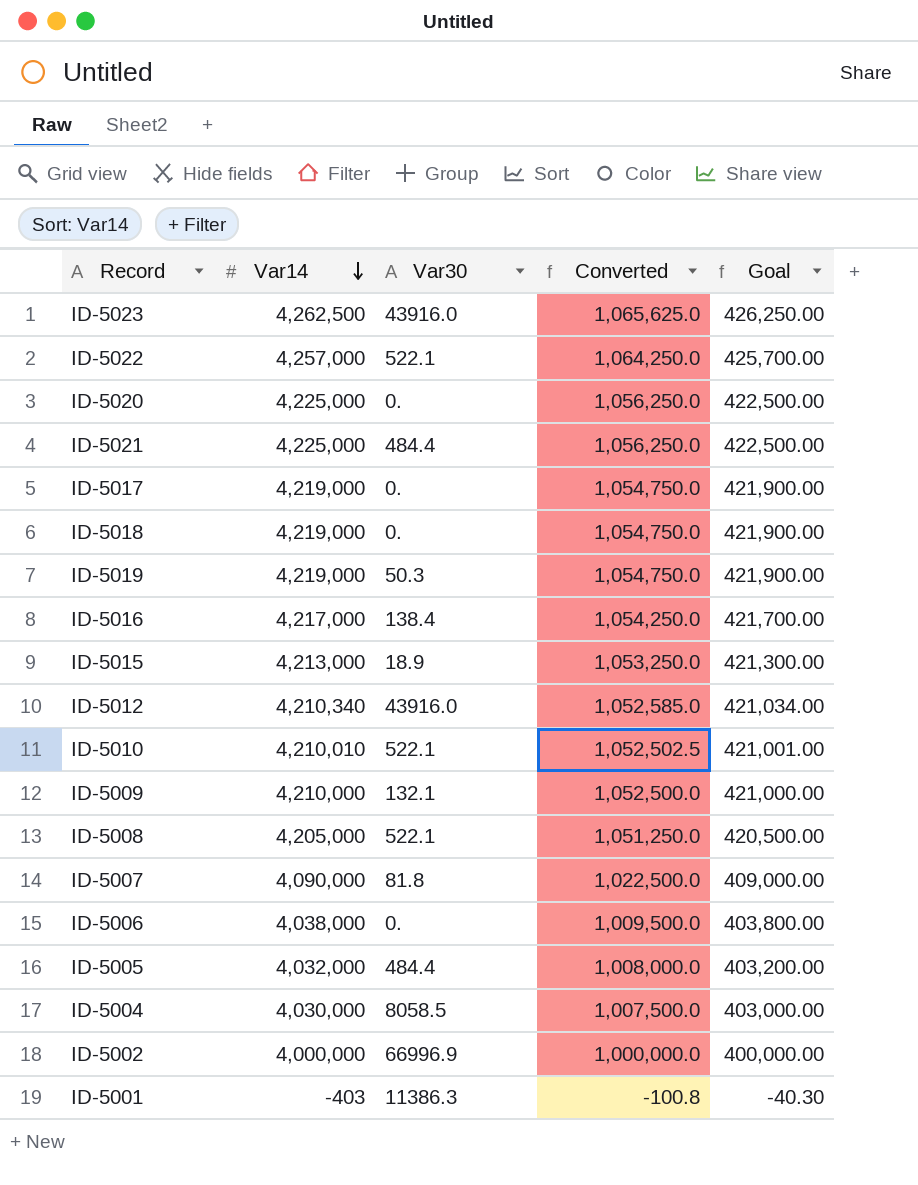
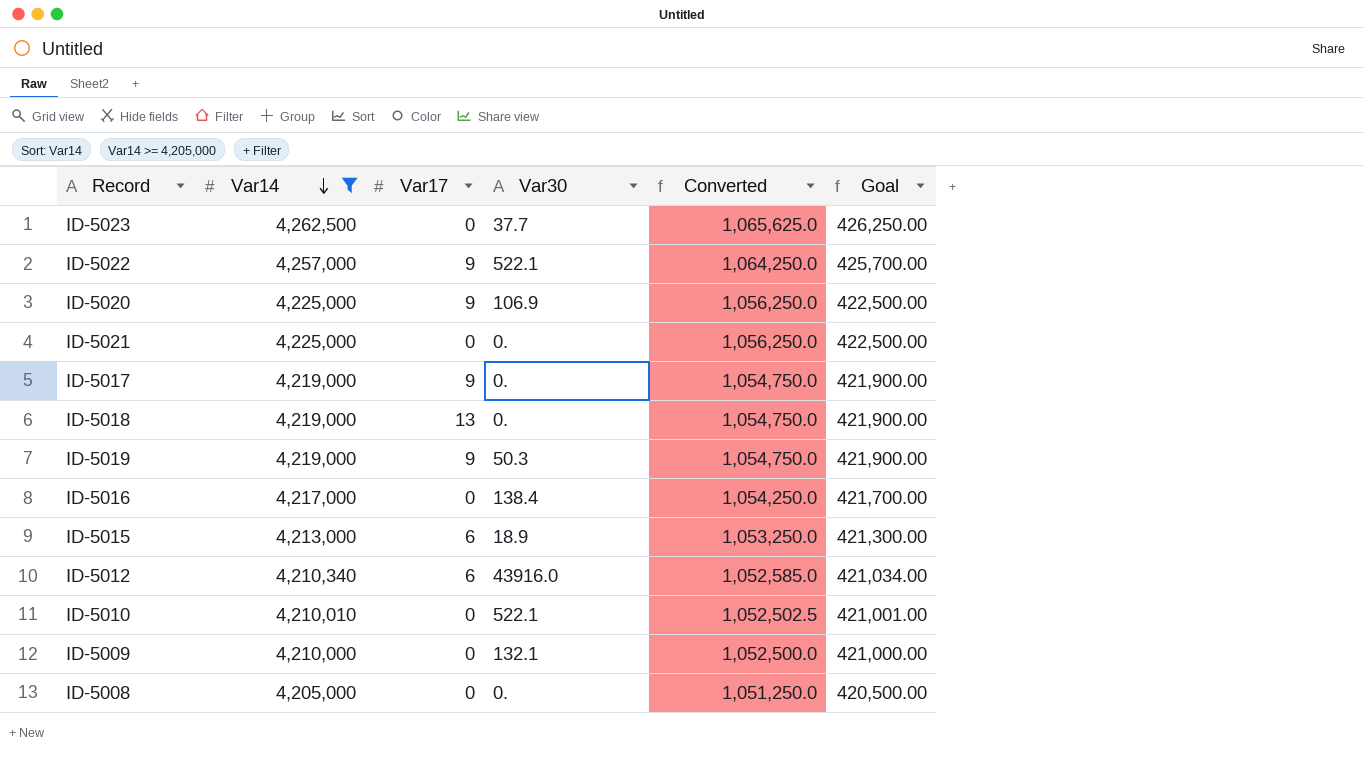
filter: none -> Var14 >= 4,205,000
column Var17 | position: none -> 3
ID-5023 | Var30: 43916.0 -> 37.7
ID-5020 | Var30: 0. -> 106.9
ID-5021 | Var30: 484.4 -> 0.
ID-5008 | Var30: 522.1 -> 0.

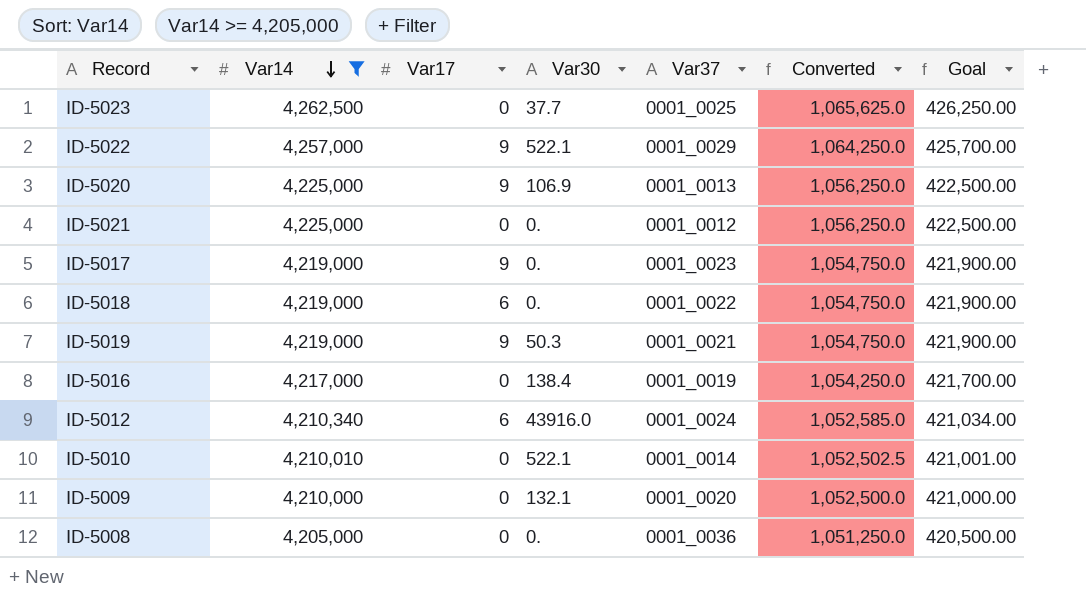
column Var37 | position: none -> 5
row ID-5015: 4,213,000 | 6 | 18.9 | 1,053,250.0 | 421,300.00 -> none
ID-5018 | Var17: 13 -> 6

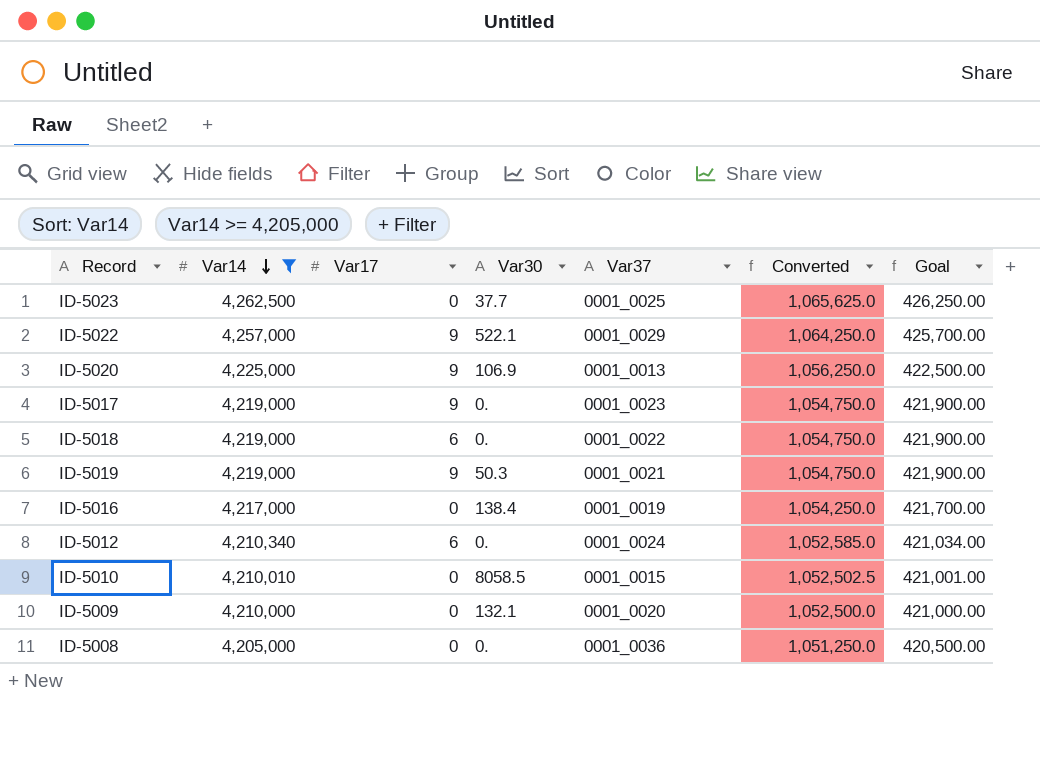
row ID-5021: 4,225,000 | 0 | 0. | 0001_0012 | 1,056,250.0 | 422,500.00 -> none
ID-5012 | Var30: 43916.0 -> 0.
ID-5010 | Var30: 522.1 -> 8058.5
ID-5010 | Var37: 0001_0014 -> 0001_0015

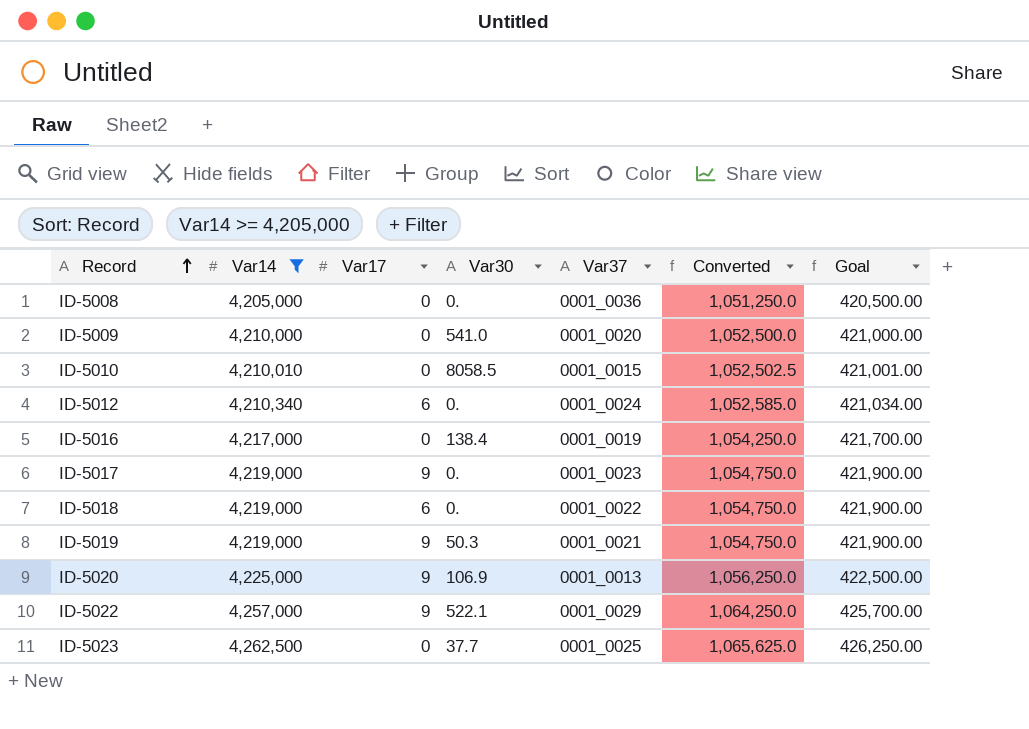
row order: Var14 descending -> Record ascending
ID-5009 | Var30: 132.1 -> 541.0

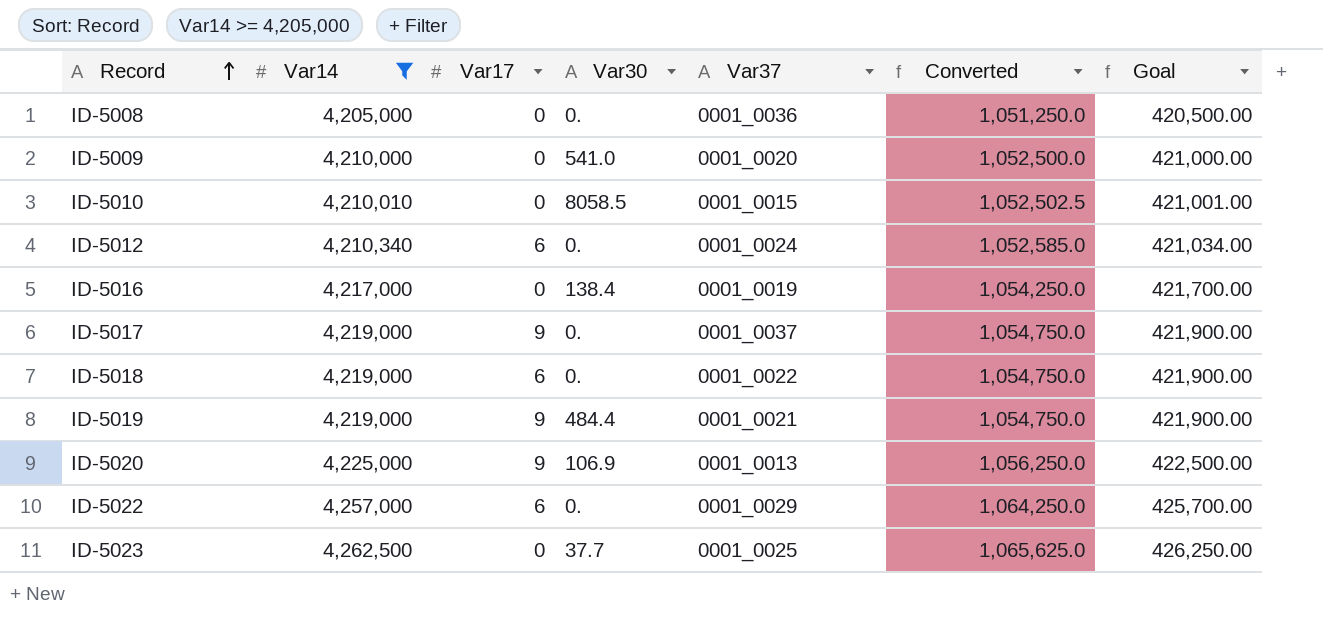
ID-5017 | Var37: 0001_0023 -> 0001_0037
ID-5019 | Var30: 50.3 -> 484.4
ID-5022 | Var17: 9 -> 6
ID-5022 | Var30: 522.1 -> 0.

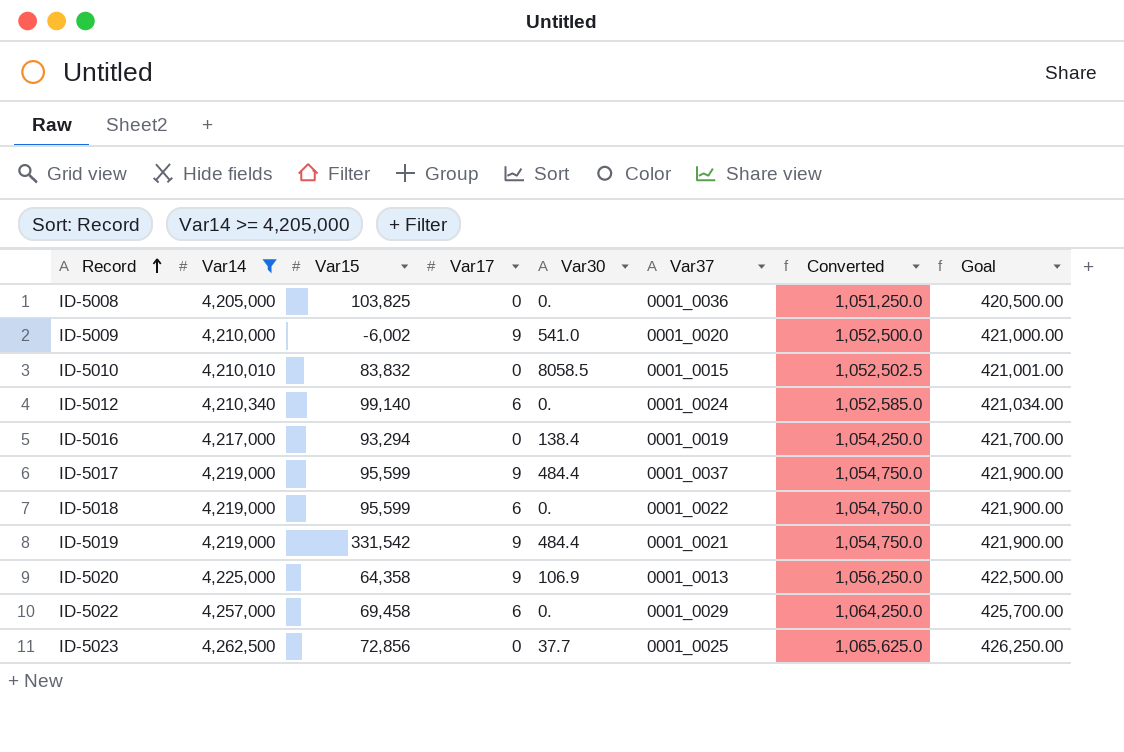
column Var15 | position: none -> 3
ID-5009 | Var17: 0 -> 9
ID-5017 | Var30: 0. -> 484.4

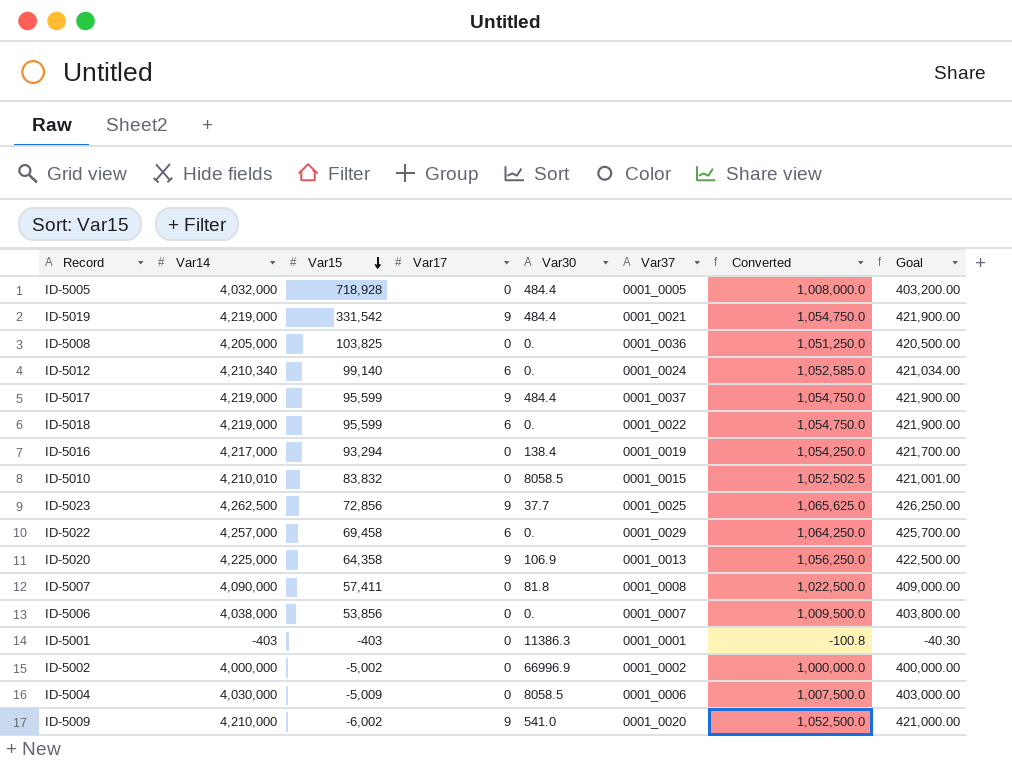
filter: Var14 >= 4,205,000 -> none
row order: Record ascending -> Var15 descending
ID-5023 | Var17: 0 -> 9

